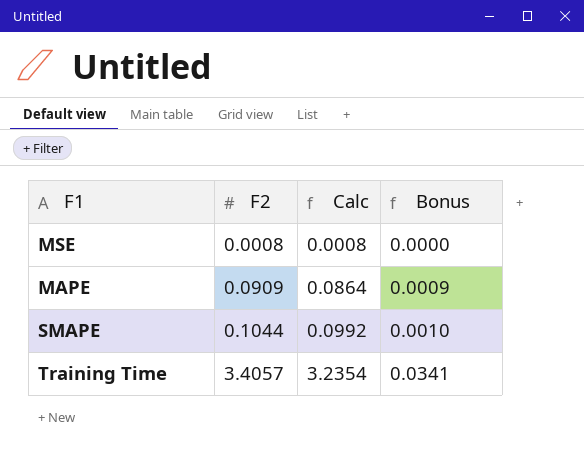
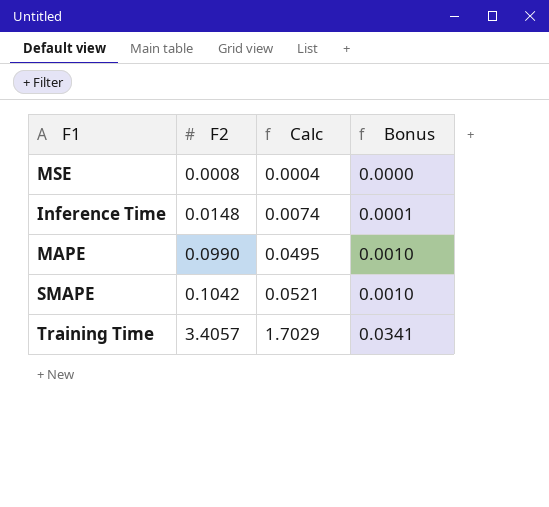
column Calc | formula: [F2] * 0.95 -> [F2] * 0.5
row Inference Time: none -> 0.0148 | 0.0074 | 0.0001
MAPE | F2: 0.0909 -> 0.0990
MAPE | Bonus: 0.0009 -> 0.0010
SMAPE | F2: 0.1044 -> 0.1042

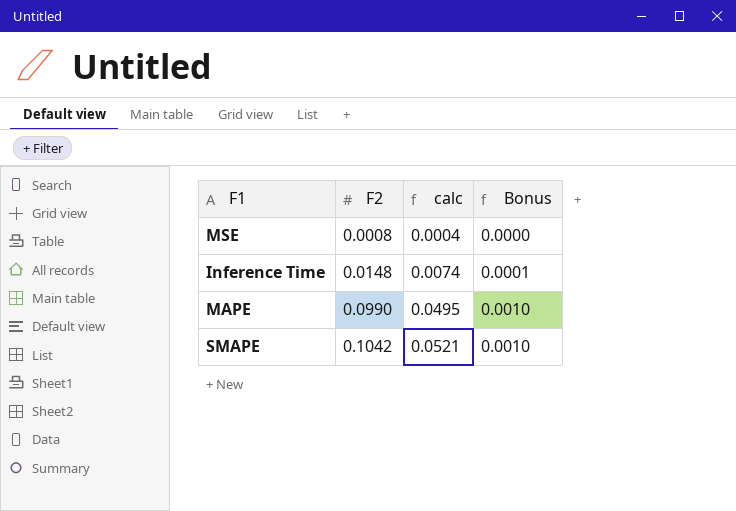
column name: Calc -> calc
row Training Time: 3.4057 | 1.7029 | 0.0341 -> none

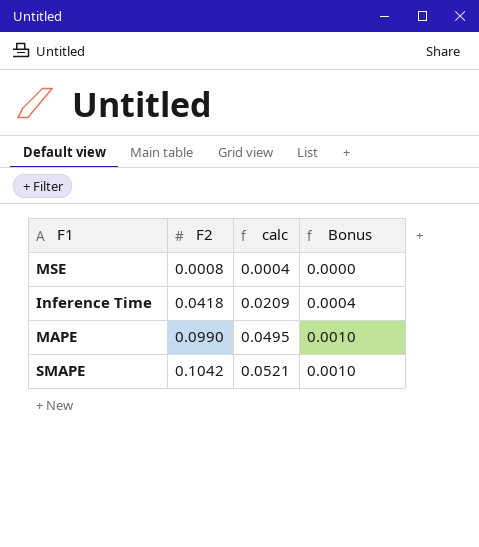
Inference Time | F2: 0.0148 -> 0.0418
Inference Time | calc: 0.0074 -> 0.0209
Inference Time | Bonus: 0.0001 -> 0.0004

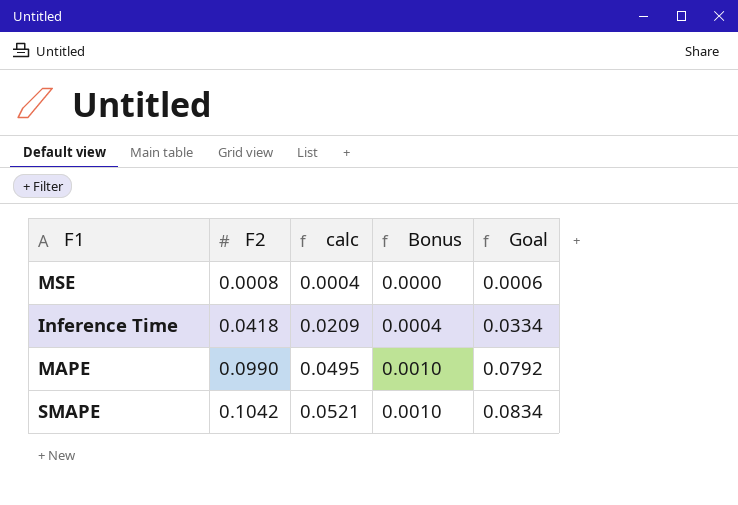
column Goal | formula: none -> [F2] * 0.8

